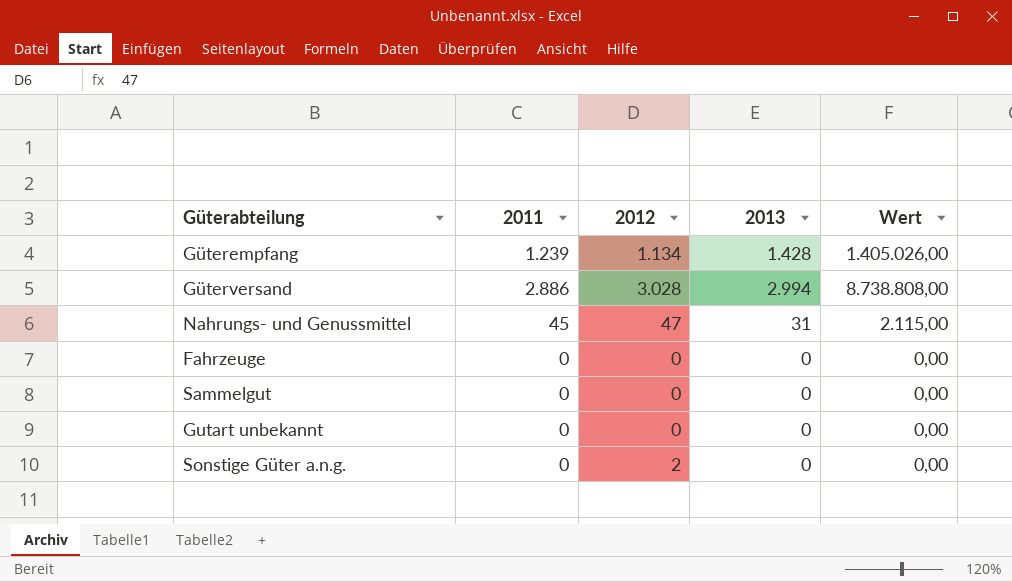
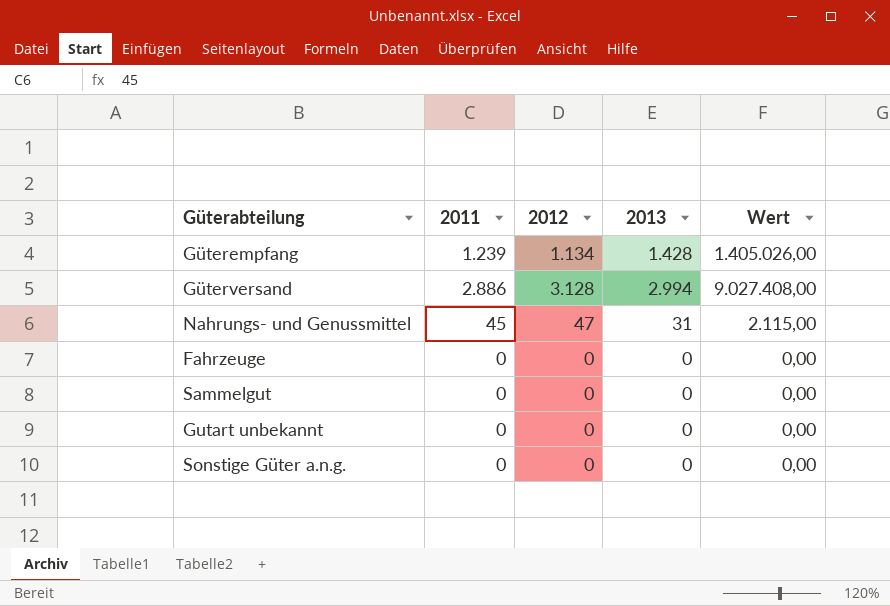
Güterversand | 2012: 3.028 -> 3.128
Güterversand | Wert: 8.738.808,00 -> 9.027.408,00
Sonstige Güter a.n.g. | 2012: 2 -> 0

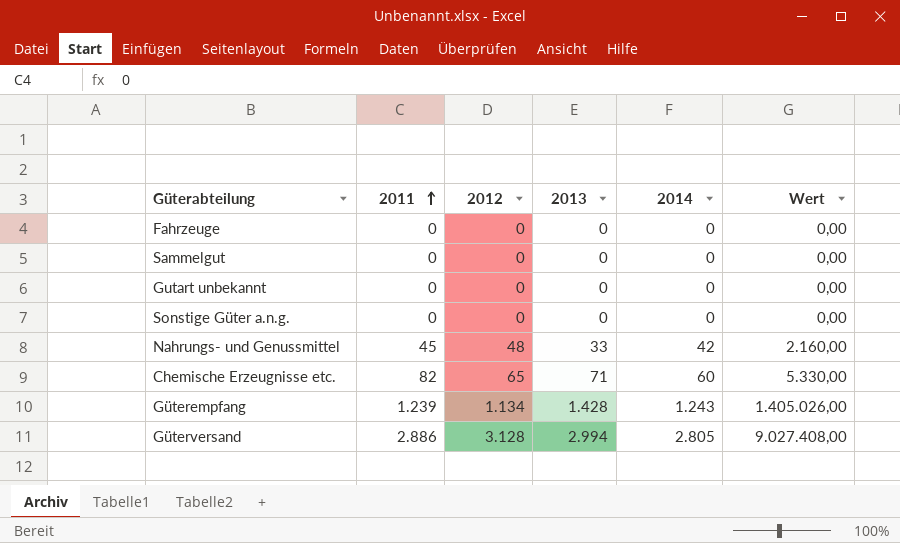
row order: none -> 2011 ascending
column 2014 | position: none -> 5
Nahrungs- und Genussmittel | 2012: 47 -> 48
Nahrungs- und Genussmittel | 2013: 31 -> 33
Nahrungs- und Genussmittel | Wert: 2.115,00 -> 2.160,00
row Chemische Erzeugnisse etc.: none -> 82 | 65 | 71 | 60 | 5.330,00

